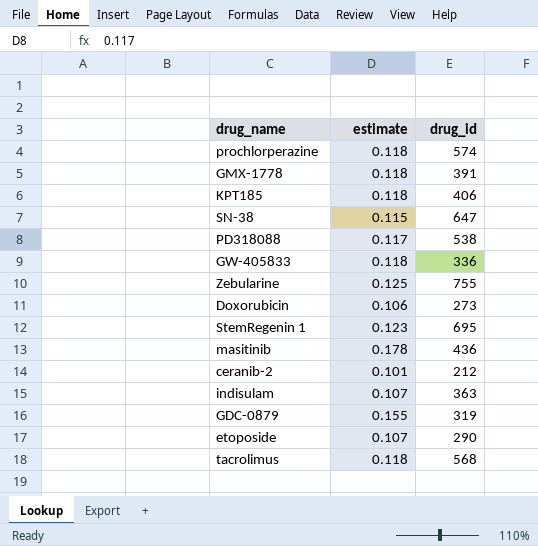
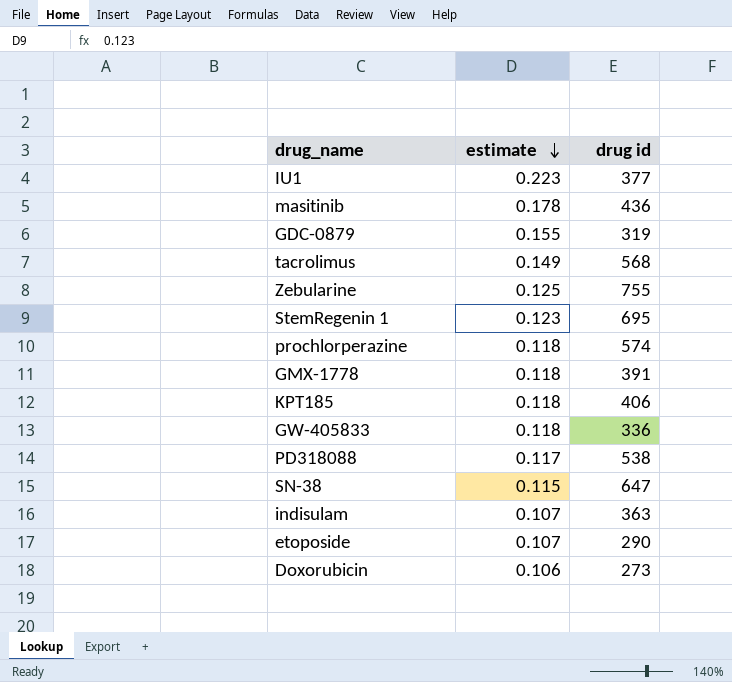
row order: none -> estimate descending
column name: drug_id -> drug id
row ceranib-2: 0.101 | 212 -> none
row IU1: none -> 0.223 | 377
tacrolimus | estimate: 0.118 -> 0.149

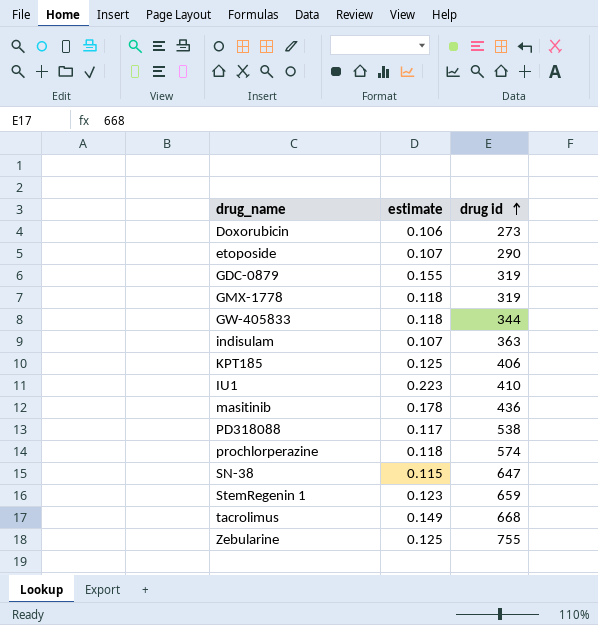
row order: estimate descending -> drug id ascending
GMX-1778 | drug id: 391 -> 319
GW-405833 | drug id: 336 -> 344
KPT185 | estimate: 0.118 -> 0.125
IU1 | drug id: 377 -> 410
StemRegenin 1 | drug id: 695 -> 659
tacrolimus | drug id: 568 -> 668

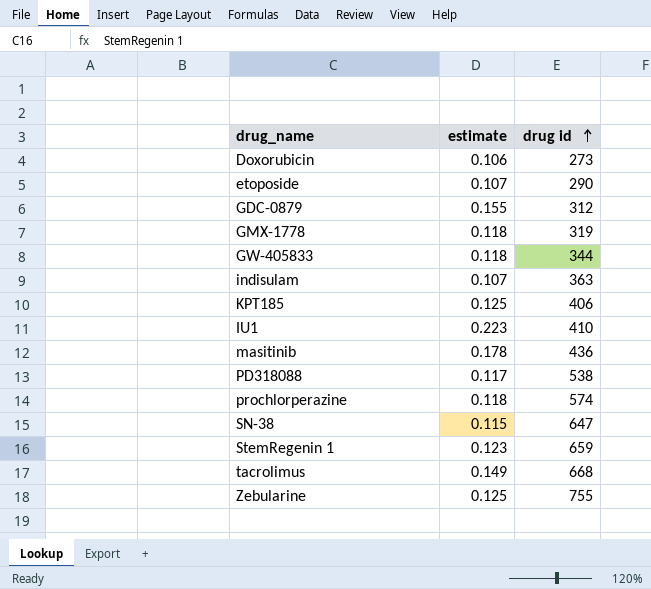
GDC-0879 | drug id: 319 -> 312

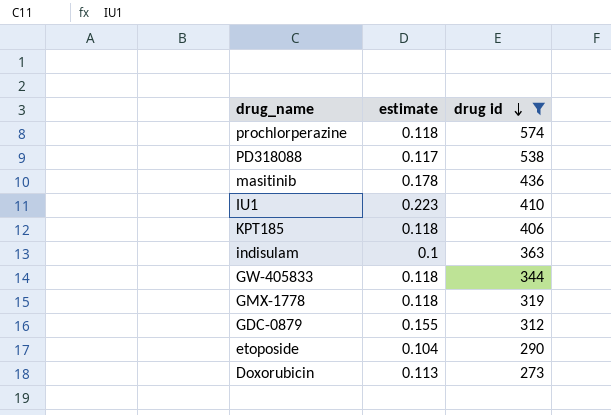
filter: none -> drug id <= 574
row order: drug id ascending -> drug id descending
KPT185 | estimate: 0.125 -> 0.118
indisulam | estimate: 0.107 -> 0.1
etoposide | estimate: 0.107 -> 0.104
Doxorubicin | estimate: 0.106 -> 0.113

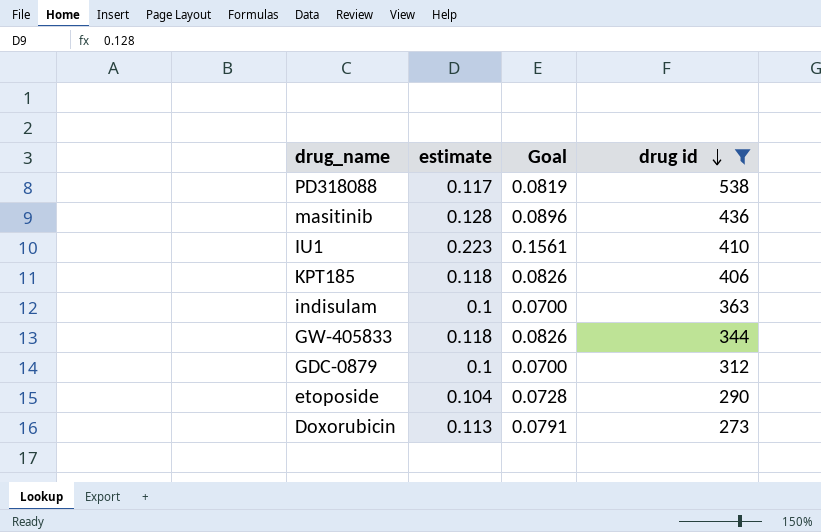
column Goal | formula: none -> [estimate] * 0.7
row prochlorperazine: 0.118 | 574 -> none
row GMX-1778: 0.118 | 319 -> none
masitinib | estimate: 0.178 -> 0.128
GDC-0879 | estimate: 0.155 -> 0.1

